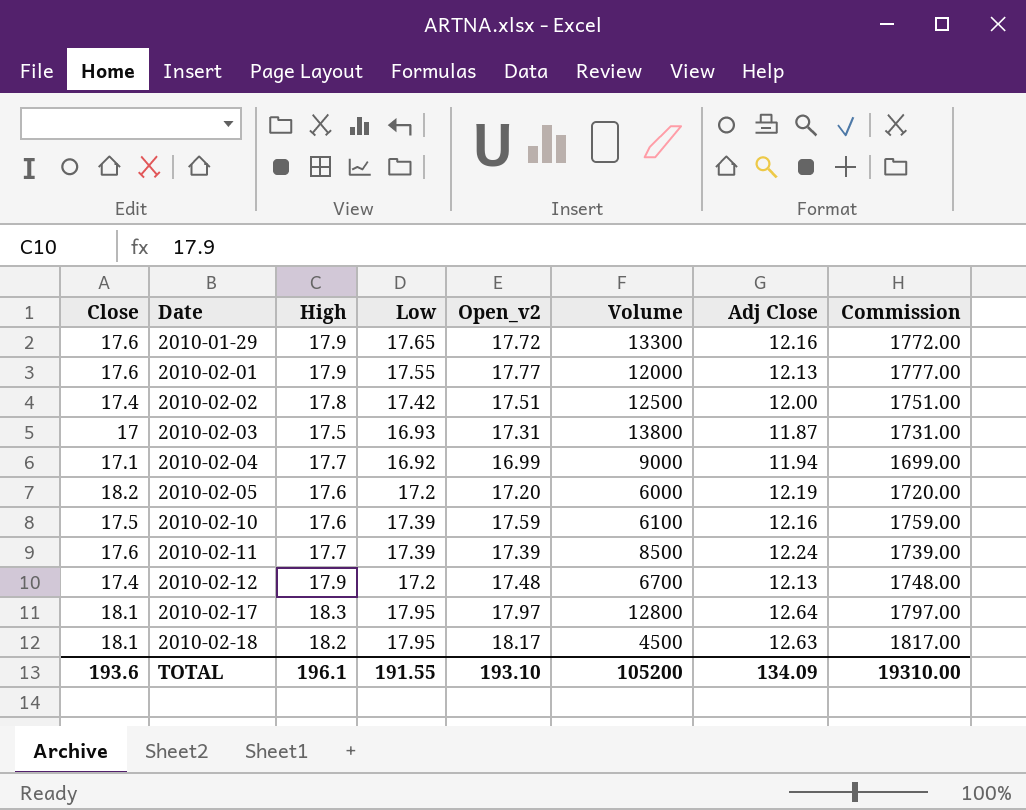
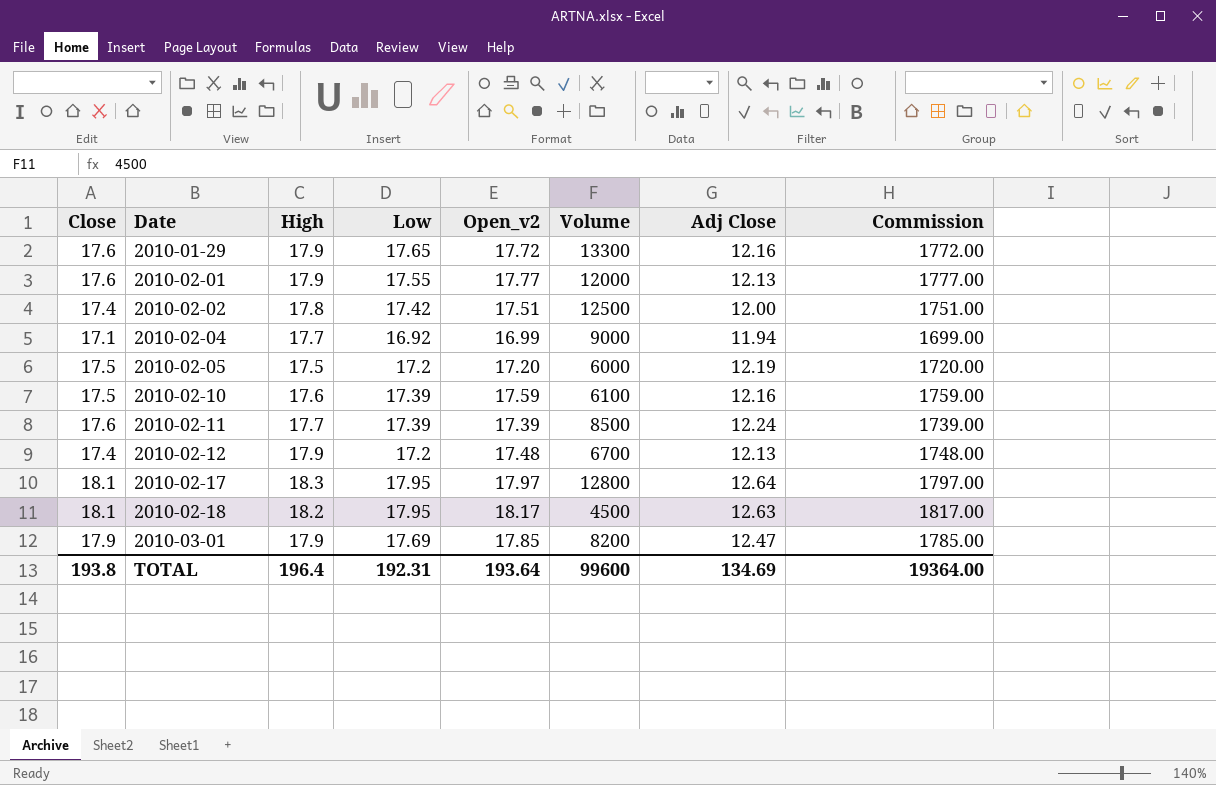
row 2010-02-03: 17 | 17.5 | 16.93 | 17.31 | 13800 | 11.87 | 1731.00 -> none
2010-02-05 | Close: 18.2 -> 17.5
2010-02-05 | High: 17.6 -> 17.5
row 2010-03-01: none -> 17.9 | 17.9 | 17.69 | 17.85 | 8200 | 12.47 | 1785.00
TOTAL | Close: 193.6 -> 193.8
TOTAL | High: 196.1 -> 196.4
TOTAL | Low: 191.55 -> 192.31
TOTAL | Open_v2: 193.10 -> 193.64
TOTAL | Volume: 105200 -> 99600
TOTAL | Adj Close: 134.09 -> 134.69
TOTAL | Commission: 19310.00 -> 19364.00

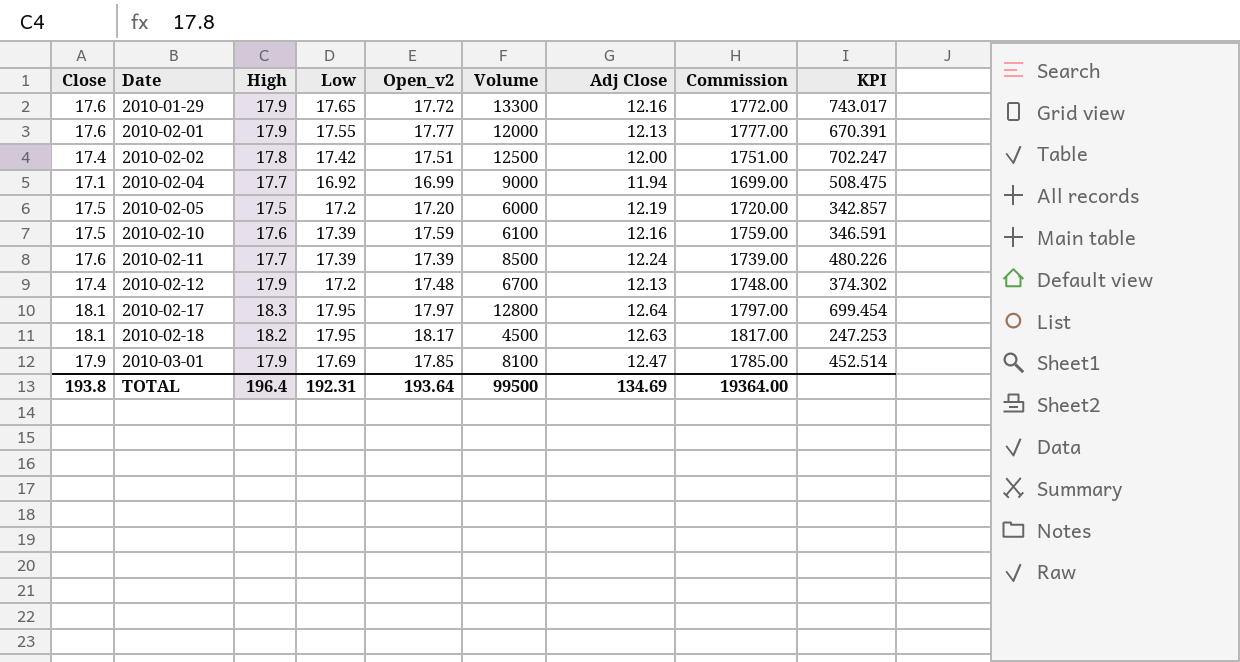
column KPI | formula: none -> [Volume] / [High]
2010-03-01 | Volume: 8200 -> 8100
TOTAL | Volume: 99600 -> 99500

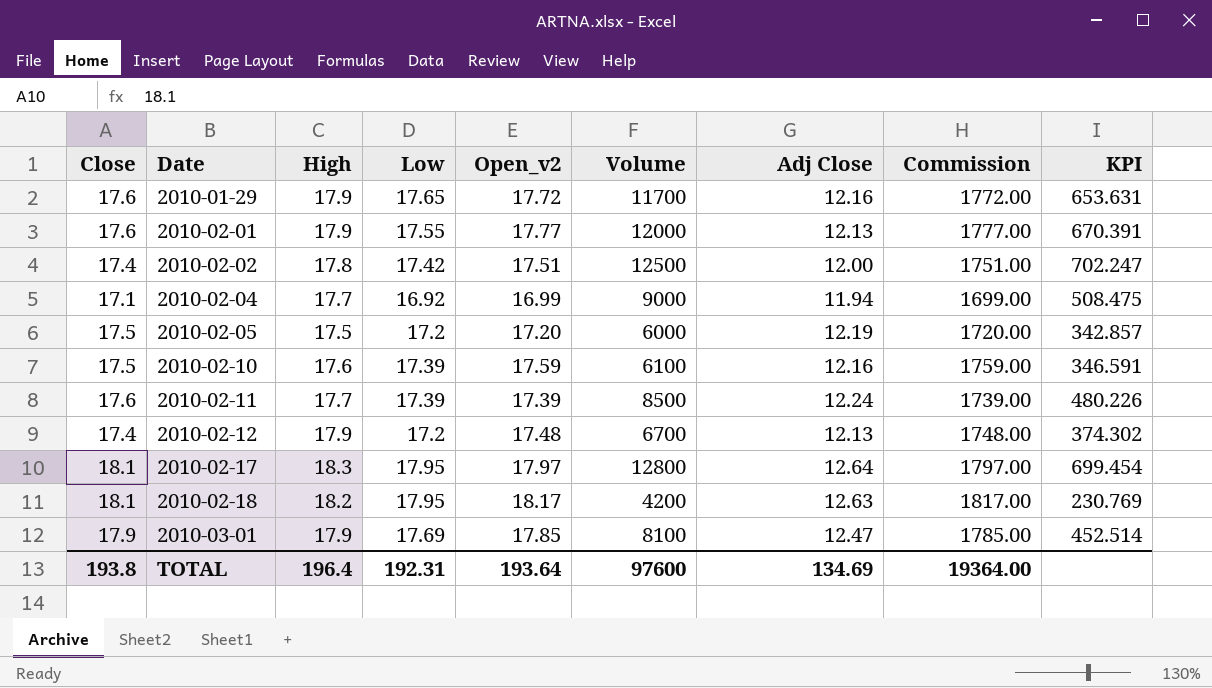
2010-01-29 | Volume: 13300 -> 11700
2010-01-29 | KPI: 743.017 -> 653.631
2010-02-18 | Volume: 4500 -> 4200
2010-02-18 | KPI: 247.253 -> 230.769
TOTAL | Volume: 99500 -> 97600

